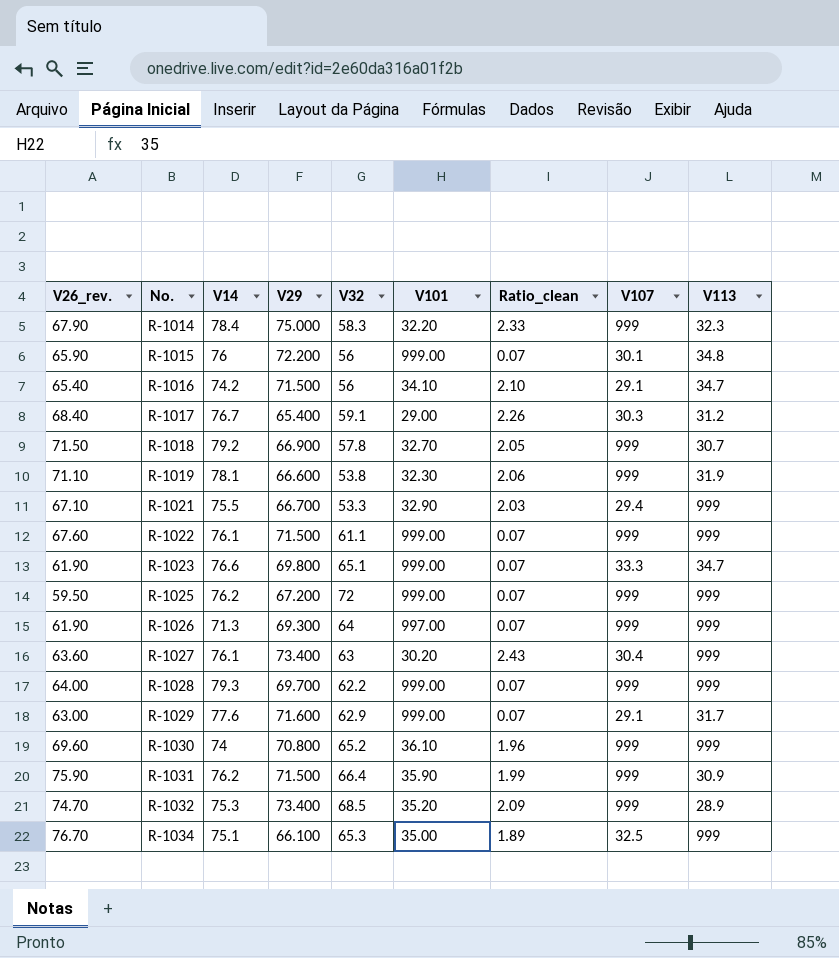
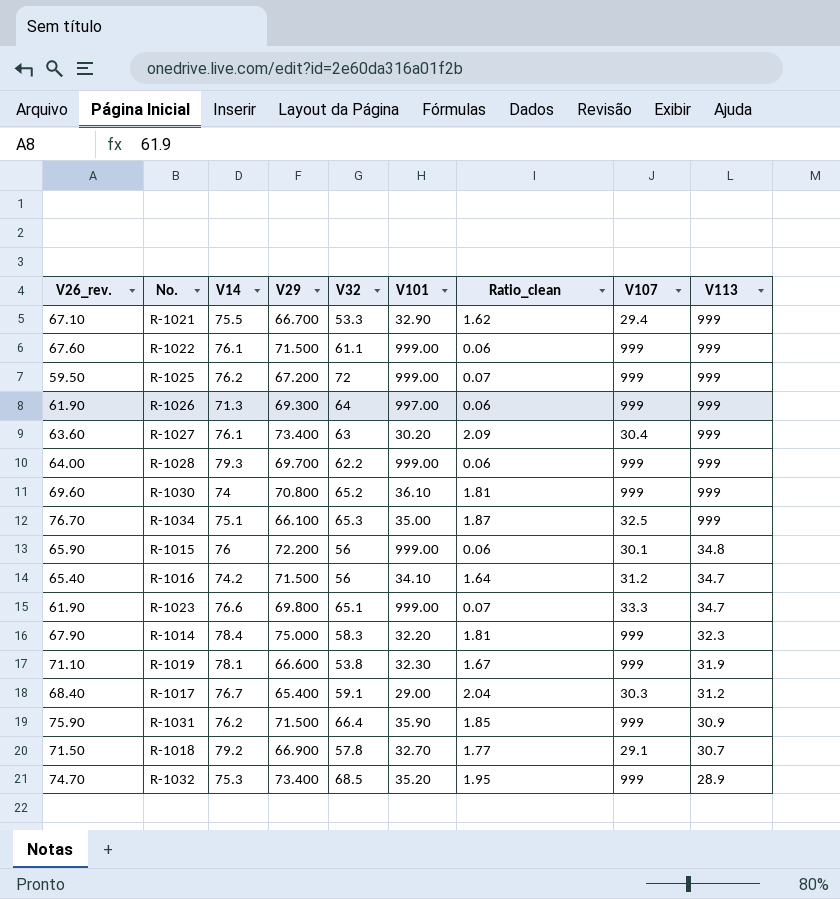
row order: No. ascending -> V113 descending
column Ratio_clean | formula: [V29] / [V101] -> [V32] / [V101]
row R-1029: 63.00 | 77.6 | 71.600 | 62.9 | 999.00 | 0.07 | 29.1 | 31.7 -> none
R-1016 | V107: 29.1 -> 31.2
R-1018 | V107: 999 -> 29.1

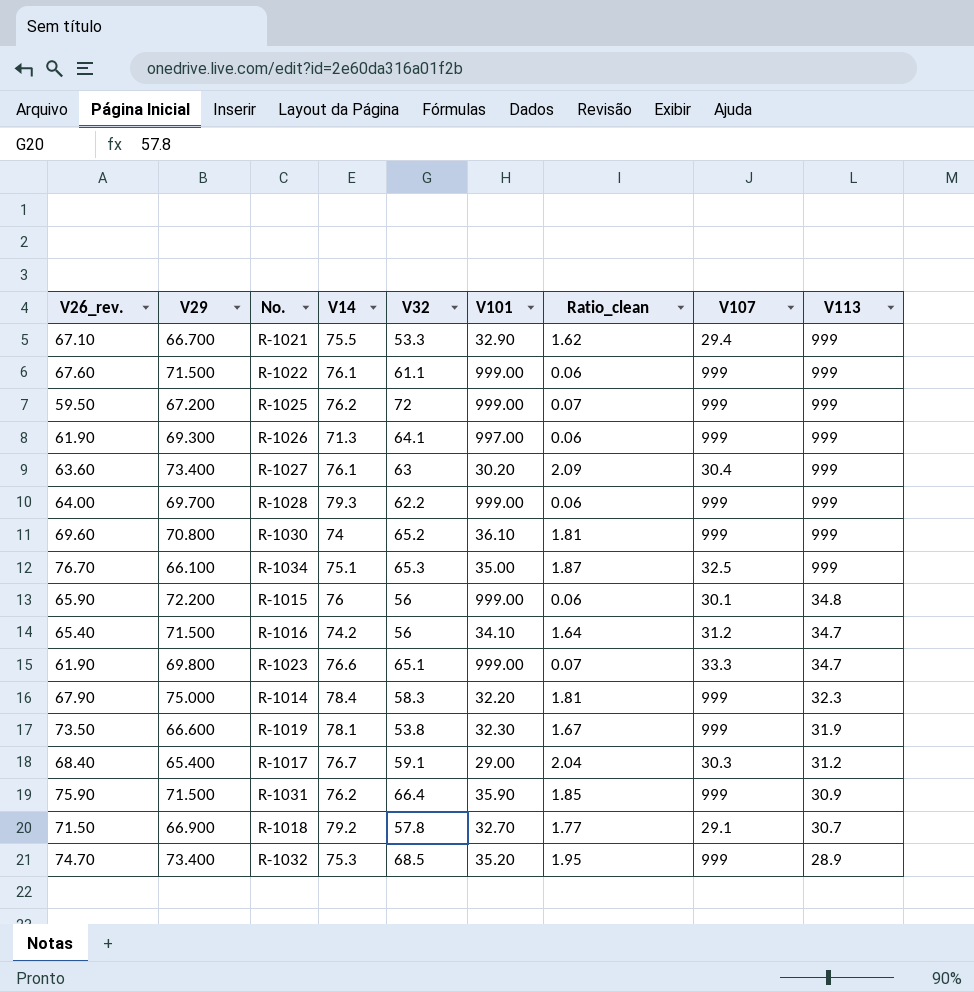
column V29 | position: 4 -> 2
R-1026 | V32: 64 -> 64.1
R-1019 | V26_rev.: 71.10 -> 73.50

